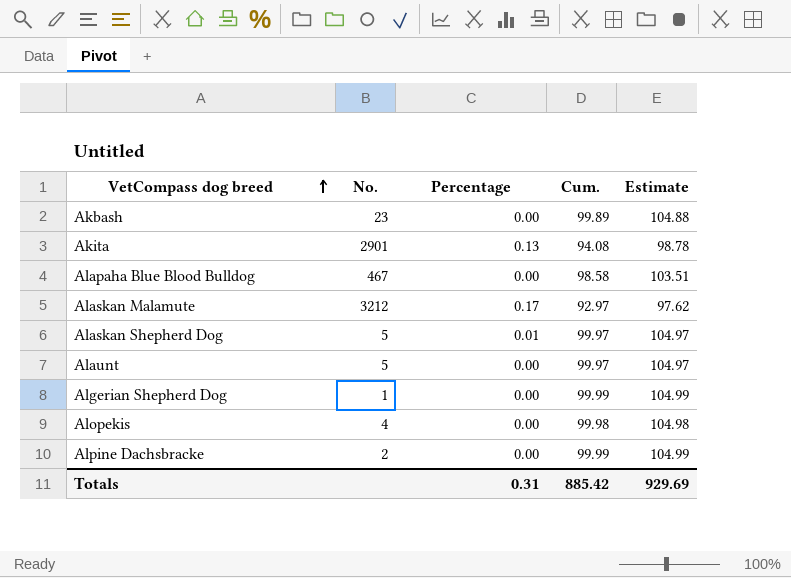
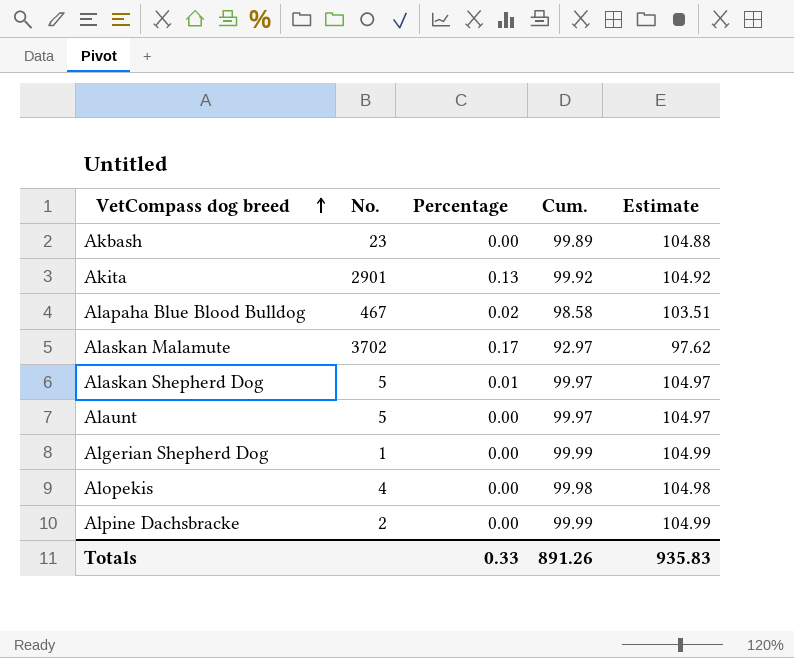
Akita | Cum.: 94.08 -> 99.92
Akita | Estimate: 98.78 -> 104.92
Alapaha Blue Blood Bulldog | Percentage: 0.00 -> 0.02
Alaskan Malamute | No.: 3212 -> 3702
Totals | Percentage: 0.31 -> 0.33
Totals | Cum.: 885.42 -> 891.26
Totals | Estimate: 929.69 -> 935.83

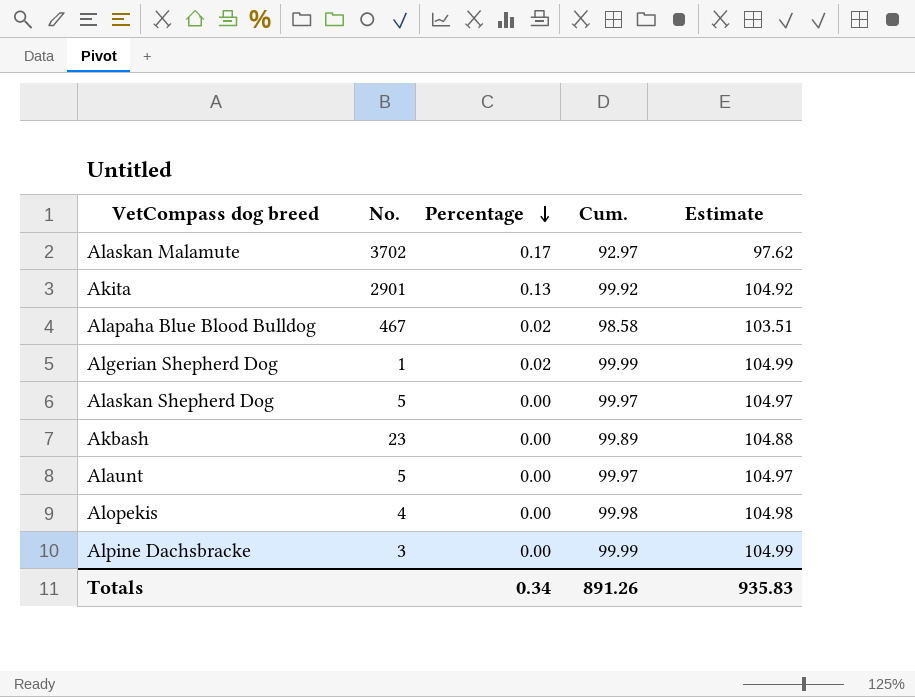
row order: VetCompass dog breed ascending -> Percentage descending
Algerian Shepherd Dog | Percentage: 0.00 -> 0.02
Alaskan Shepherd Dog | Percentage: 0.01 -> 0.00
Alpine Dachsbracke | No.: 2 -> 3
Totals | Percentage: 0.33 -> 0.34

